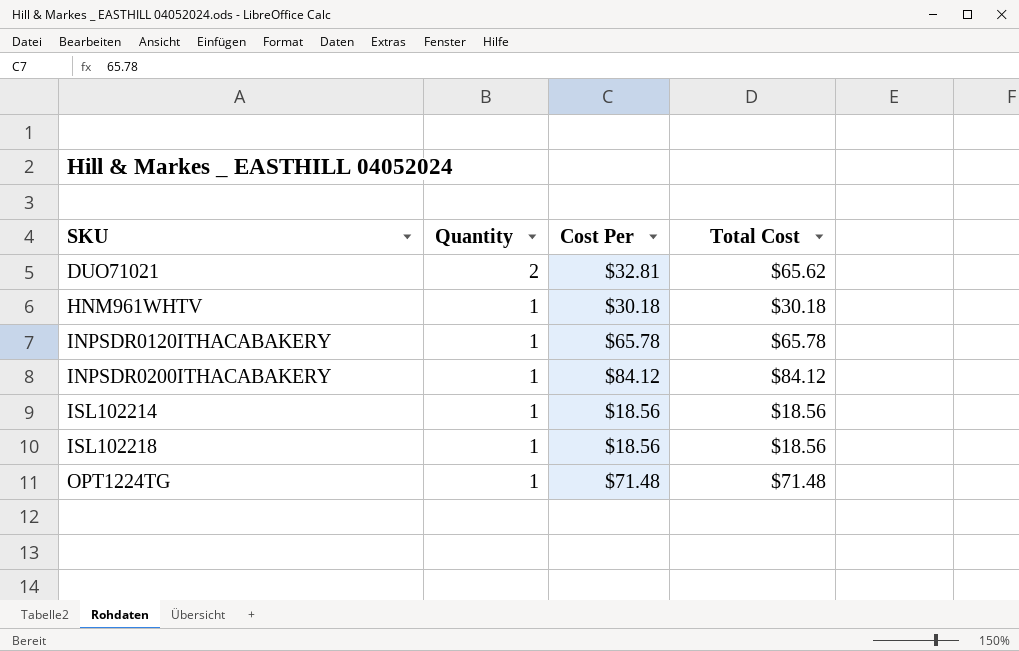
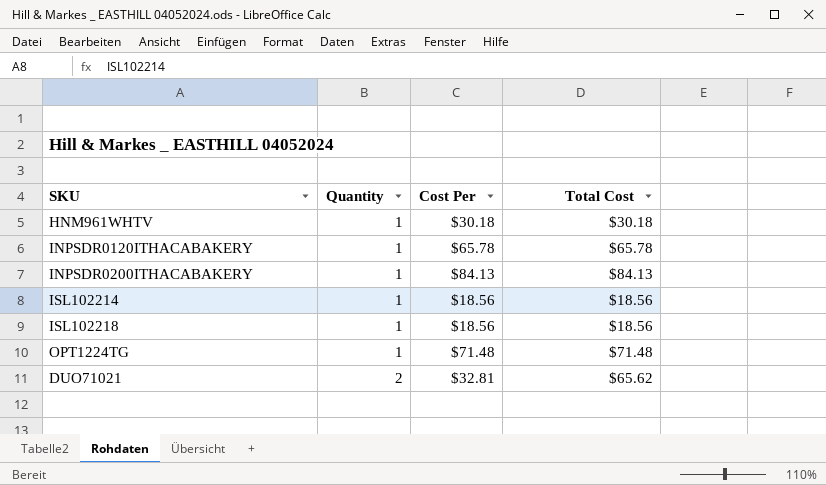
row order: SKU ascending -> Quantity ascending
INPSDR0200ITHACABAKERY | Cost Per: $84.12 -> $84.13
INPSDR0200ITHACABAKERY | Total Cost: $84.12 -> $84.13

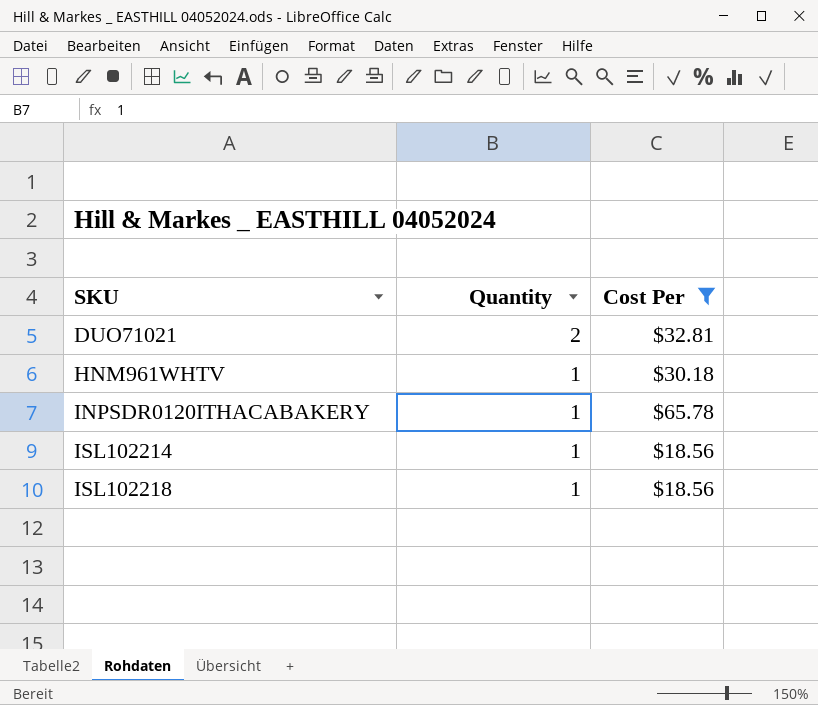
filter: none -> Cost Per <= $65.78
row order: Quantity ascending -> SKU ascending
column Total Cost | formula: [Quantity] * [Cost Per] -> none

